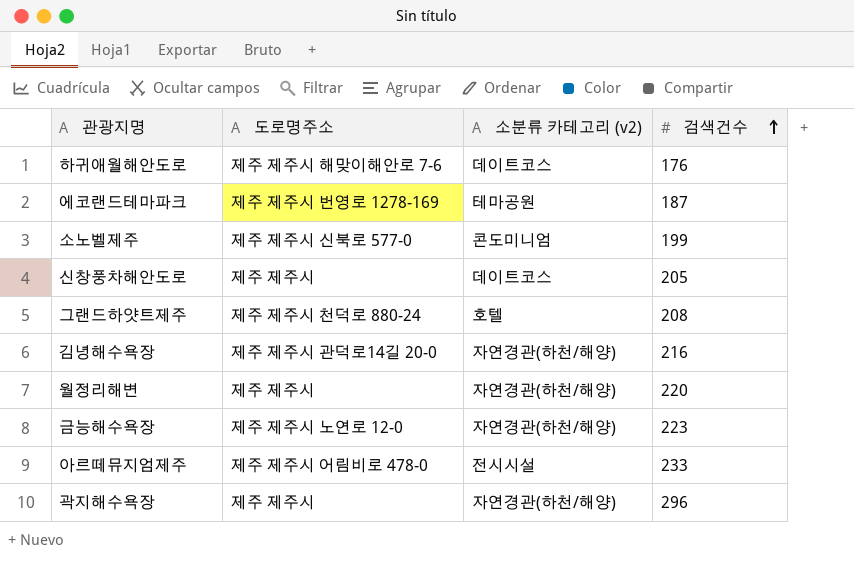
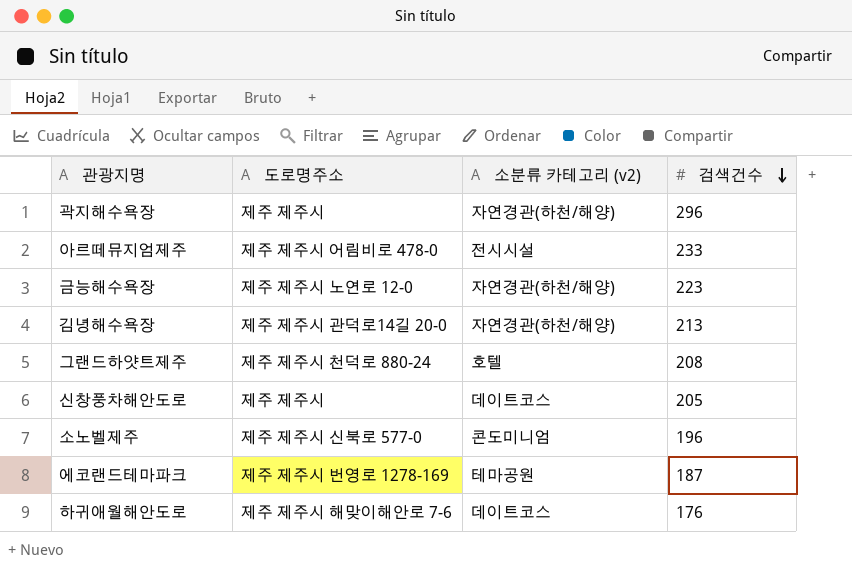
row order: 검색건수 ascending -> 검색건수 descending
row 월정리해변: 제주 제주시 | 자연경관(하천/해양) | 220 -> none
김녕해수욕장 | 검색건수: 216 -> 213
소노벨제주 | 검색건수: 199 -> 196

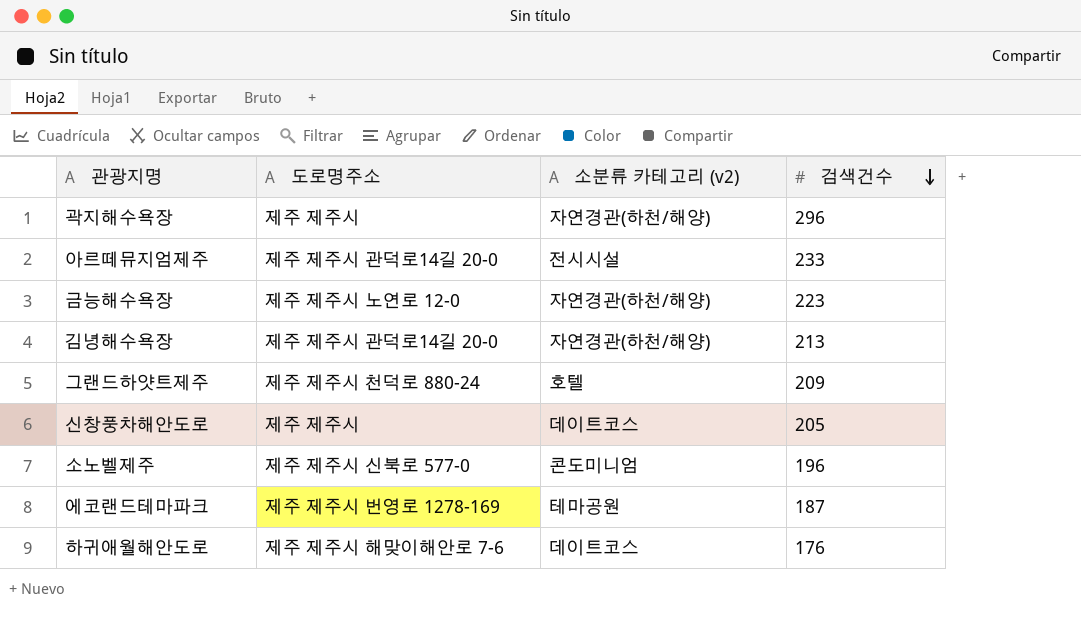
아르떼뮤지엄제주 | 도로명주소: 제주 제주시 어림비로 478-0 -> 제주 제주시 관덕로14길 20-0
그랜드하얏트제주 | 검색건수: 208 -> 209

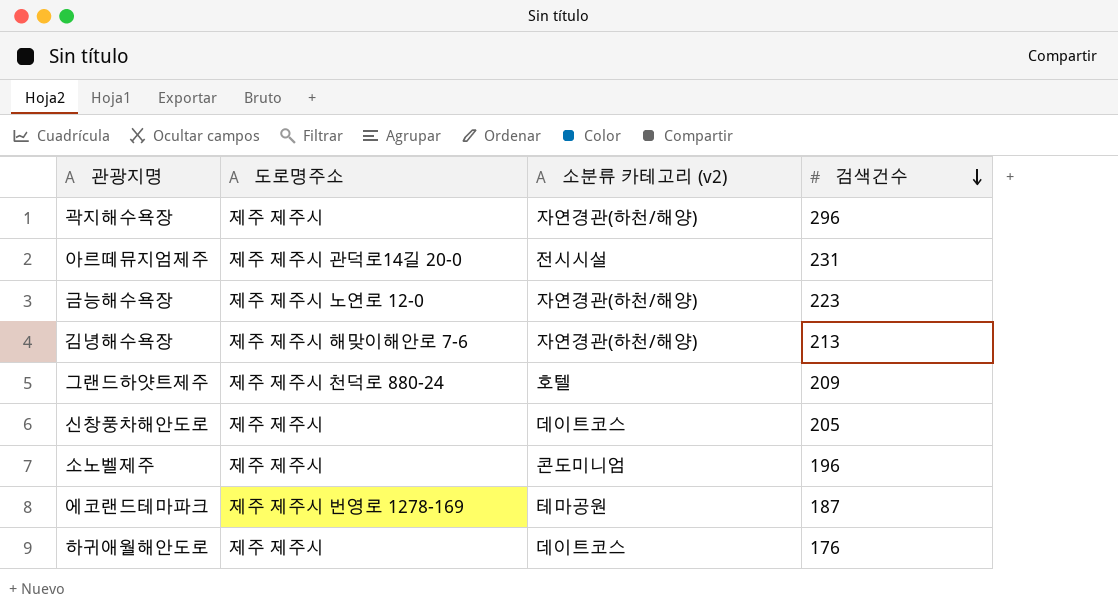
아르떼뮤지엄제주 | 검색건수: 233 -> 231
김녕해수욕장 | 도로명주소: 제주 제주시 관덕로14길 20-0 -> 제주 제주시 해맞이해안로 7-6
소노벨제주 | 도로명주소: 제주 제주시 신북로 577-0 -> 제주 제주시
하귀애월해안도로 | 도로명주소: 제주 제주시 해맞이해안로 7-6 -> 제주 제주시

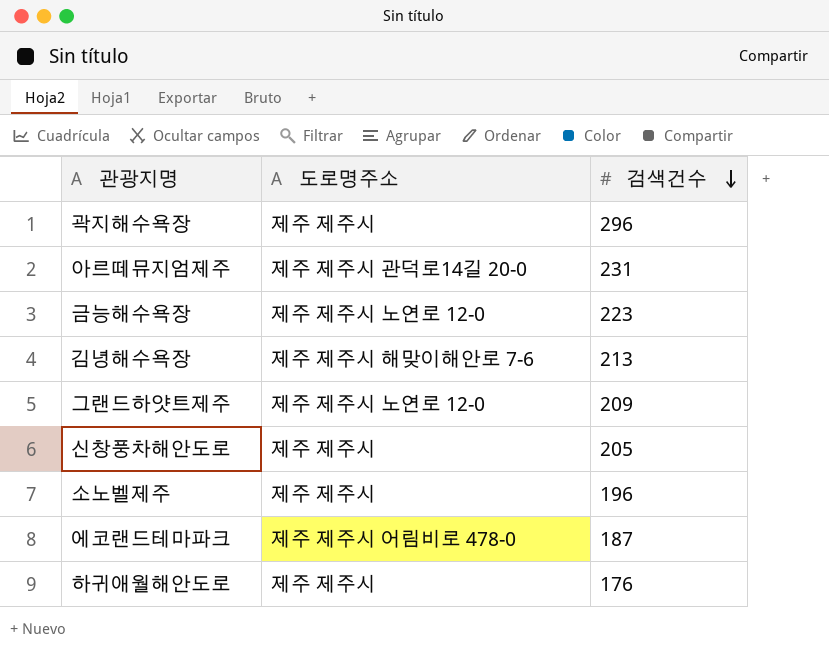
column 소분류 카테고리 (v2) | position: 3 -> none
그랜드하얏트제주 | 도로명주소: 제주 제주시 천덕로 880-24 -> 제주 제주시 노연로 12-0
에코랜드테마파크 | 도로명주소: 제주 제주시 번영로 1278-169 -> 제주 제주시 어림비로 478-0

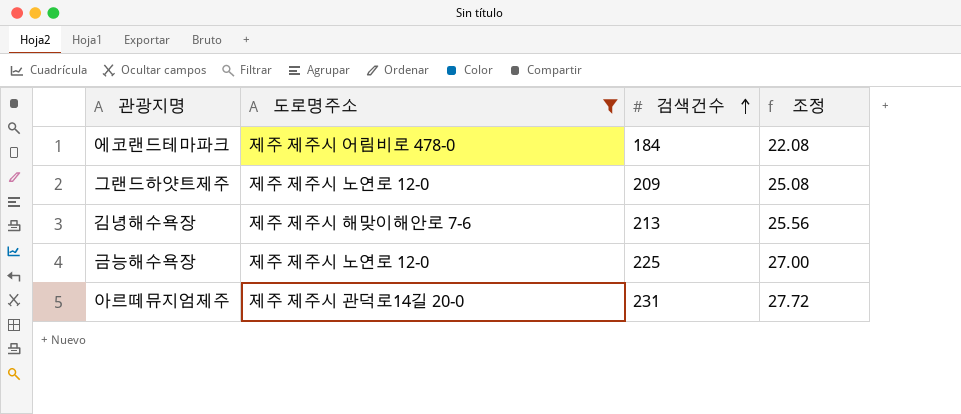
filter: none -> 도로명주소 != 제주 제주시
row order: 검색건수 descending -> 검색건수 ascending
column 조정 | formula: none -> [검색건수] * 0.12
에코랜드테마파크 | 검색건수: 187 -> 184
금능해수욕장 | 검색건수: 223 -> 225

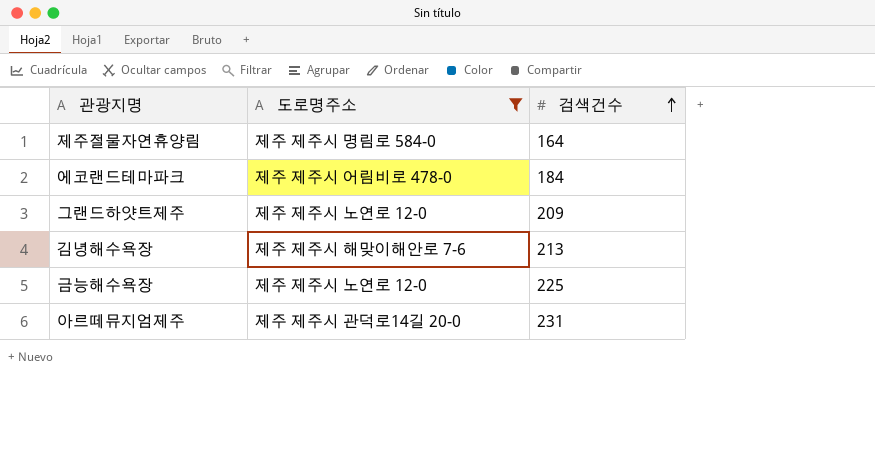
column 조정 | formula: [검색건수] * 0.12 -> none
row 제주절물자연휴양림: none -> 제주 제주시 명림로 584-0 | 164

